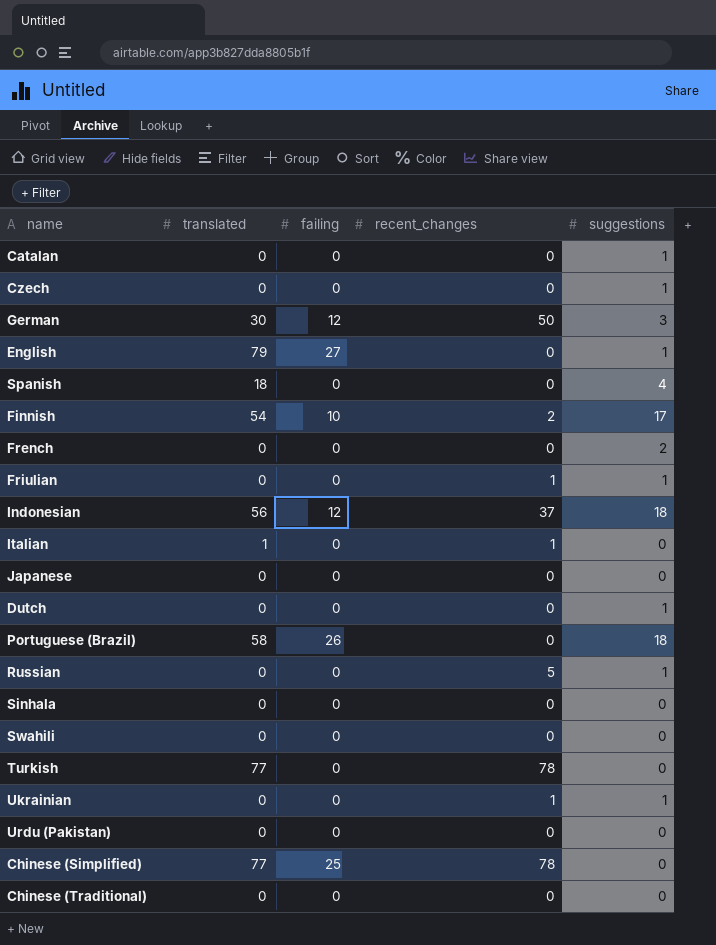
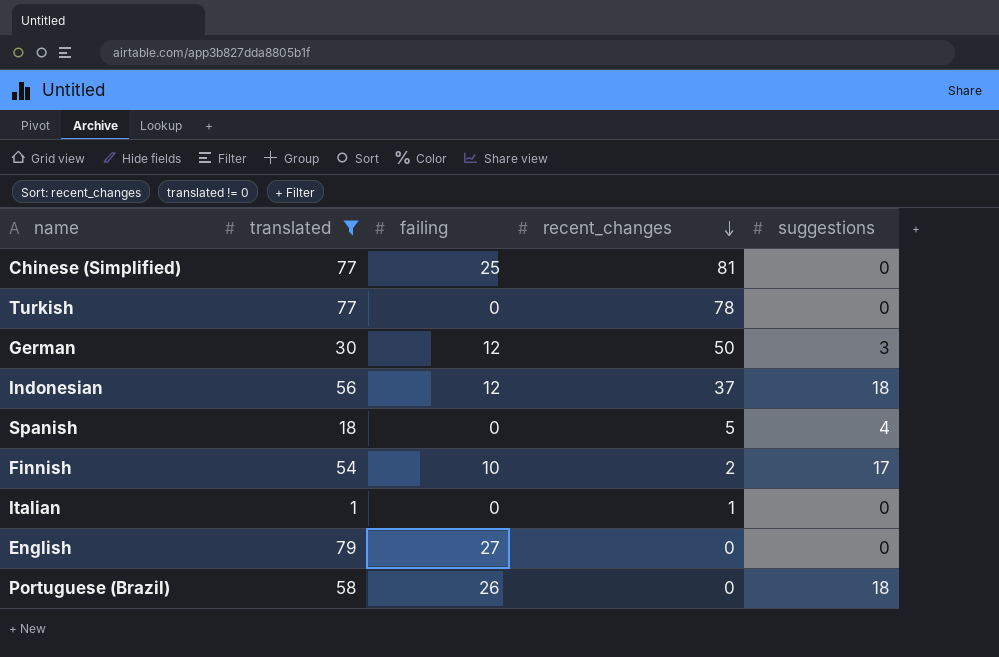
filter: none -> translated != 0
row order: none -> recent_changes descending
Chinese (Simplified) | recent_changes: 78 -> 81
Spanish | recent_changes: 0 -> 5
English | suggestions: 1 -> 0

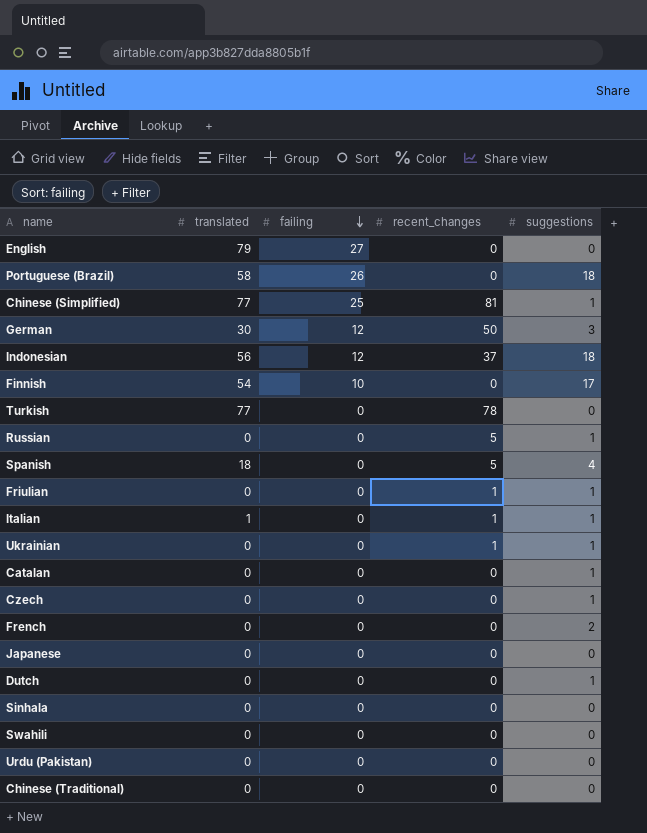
filter: translated != 0 -> none
row order: recent_changes descending -> failing descending
Chinese (Simplified) | suggestions: 0 -> 1
Finnish | recent_changes: 2 -> 0
Italian | suggestions: 0 -> 1

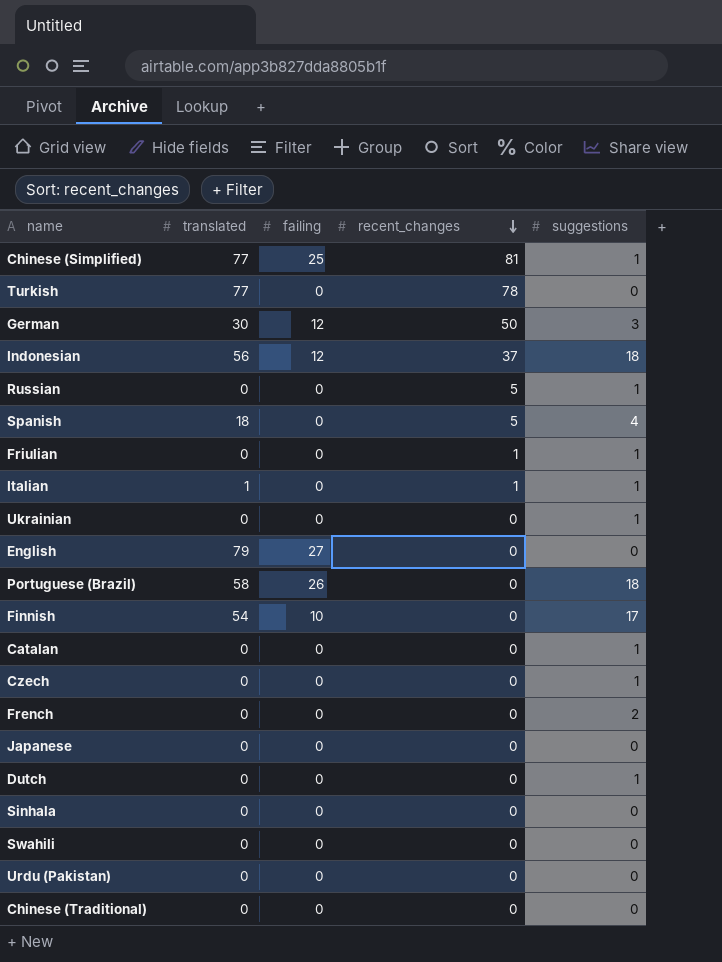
row order: failing descending -> recent_changes descending
Ukrainian | recent_changes: 1 -> 0

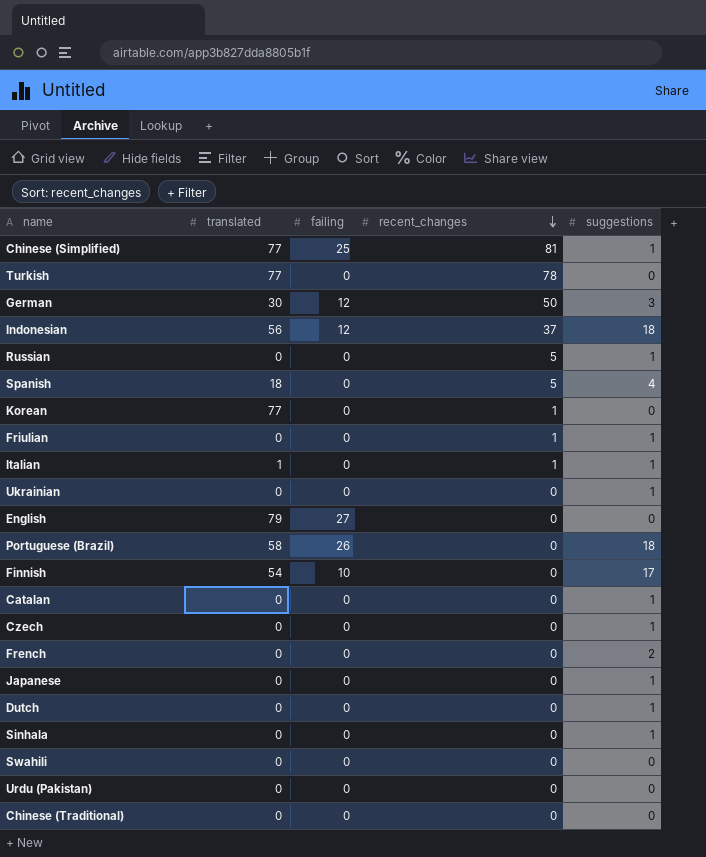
row Korean: none -> 77 | 0 | 1 | 0
Japanese | suggestions: 0 -> 1
Sinhala | suggestions: 0 -> 1

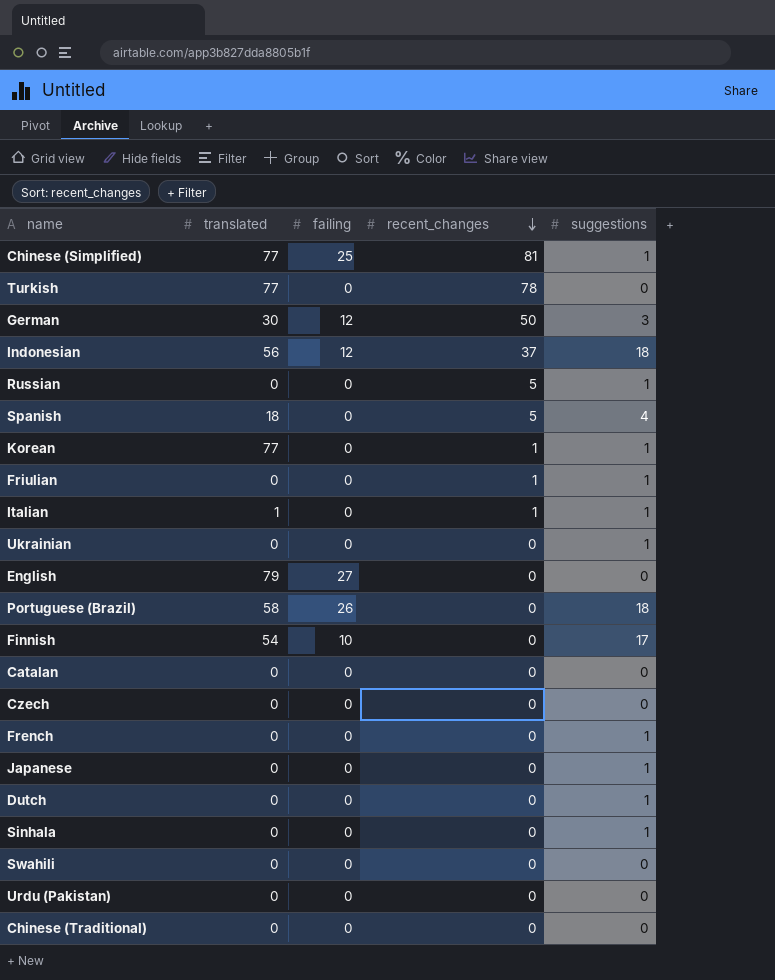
Korean | suggestions: 0 -> 1
Catalan | suggestions: 1 -> 0
Czech | suggestions: 1 -> 0
French | suggestions: 2 -> 1

